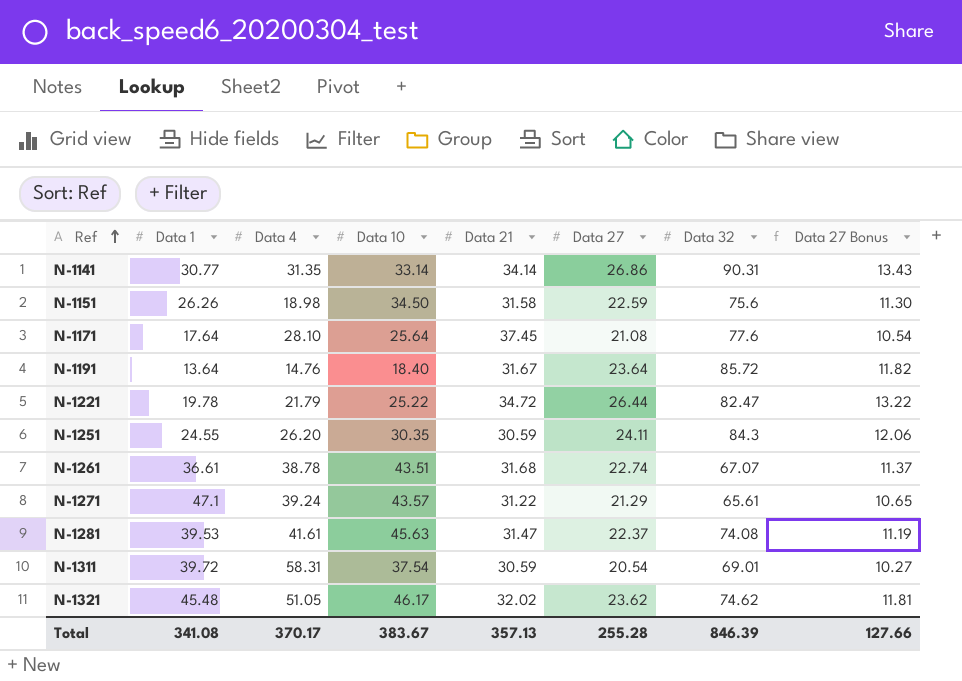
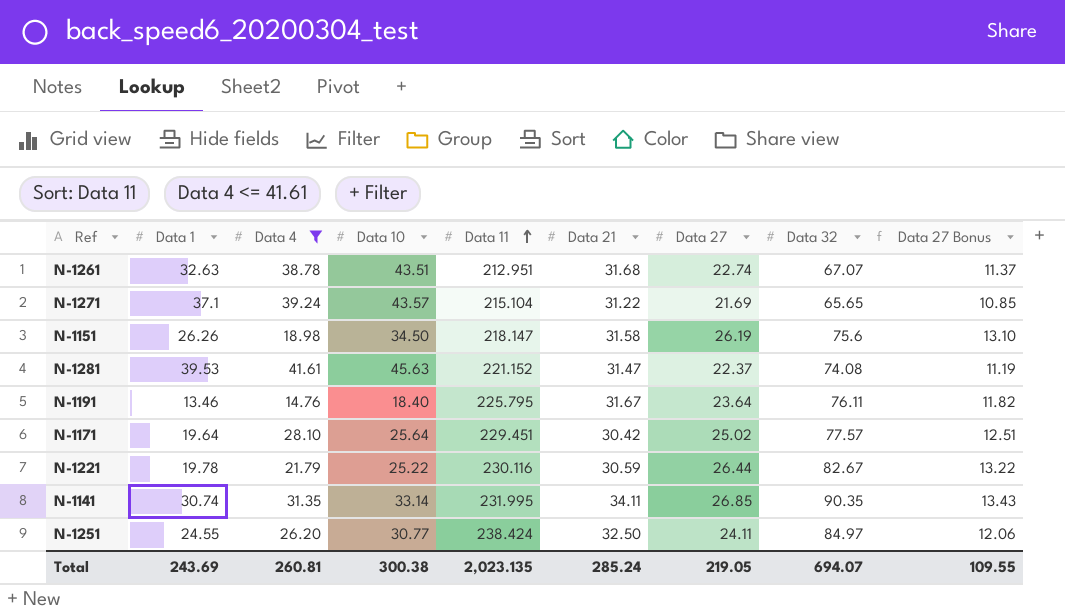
filter: none -> Data 4 <= 41.61
row order: Ref ascending -> Data 11 ascending
column Data 11 | position: none -> 5
N-1261 | Data 1: 36.61 -> 32.63
N-1271 | Data 1: 47.1 -> 37.1
N-1271 | Data 27: 21.29 -> 21.69
N-1271 | Data 32: 65.61 -> 65.65
N-1271 | Data 27 Bonus: 10.65 -> 10.85
N-1151 | Data 27: 22.59 -> 26.19
N-1151 | Data 27 Bonus: 11.30 -> 13.10
N-1191 | Data 1: 13.64 -> 13.46
N-1191 | Data 32: 85.72 -> 76.11
N-1171 | Data 1: 17.64 -> 19.64
N-1171 | Data 21: 37.45 -> 30.42
N-1171 | Data 27: 21.08 -> 25.02
N-1171 | Data 32: 77.6 -> 77.57
N-1171 | Data 27 Bonus: 10.54 -> 12.51
N-1221 | Data 21: 34.72 -> 30.59
N-1221 | Data 32: 82.47 -> 82.67
N-1141 | Data 1: 30.77 -> 30.74
N-1141 | Data 21: 34.14 -> 34.11
N-1141 | Data 27: 26.86 -> 26.85
N-1141 | Data 32: 90.31 -> 90.35
N-1251 | Data 10: 30.35 -> 30.77
N-1251 | Data 21: 30.59 -> 32.50
N-1251 | Data 32: 84.3 -> 84.97
Total | Data 1: 341.08 -> 243.69
Total | Data 4: 370.17 -> 260.81
Total | Data 10: 383.67 -> 300.38
Total | Data 21: 357.13 -> 285.24
Total | Data 27: 255.28 -> 219.05
Total | Data 32: 846.39 -> 694.07
Total | Data 27 Bonus: 127.66 -> 109.55

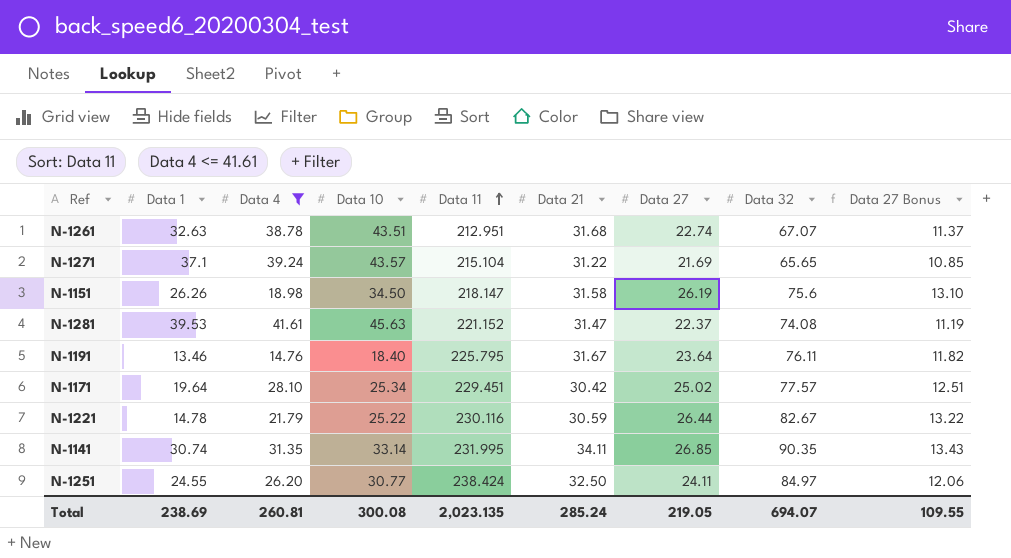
N-1171 | Data 10: 25.64 -> 25.34
N-1221 | Data 1: 19.78 -> 14.78
Total | Data 1: 243.69 -> 238.69
Total | Data 10: 300.38 -> 300.08

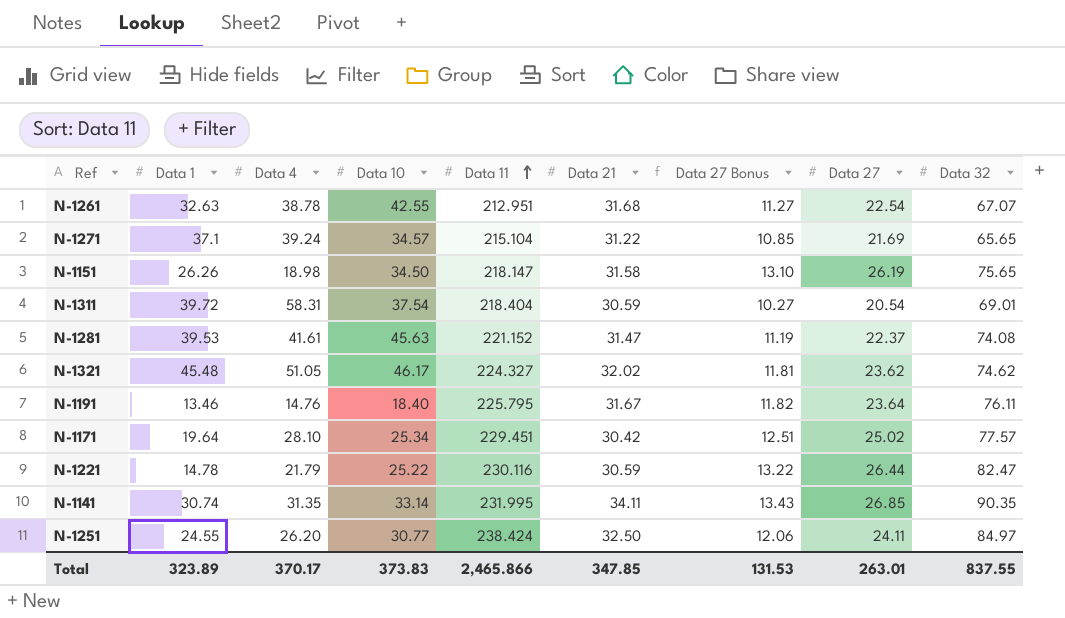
filter: Data 4 <= 41.61 -> none
column Data 27 Bonus | position: 9 -> 7
N-1261 | Data 10: 43.51 -> 42.55
N-1261 | Data 27 Bonus: 11.37 -> 11.27
N-1261 | Data 27: 22.74 -> 22.54
N-1271 | Data 10: 43.57 -> 34.57
N-1151 | Data 32: 75.6 -> 75.65
N-1221 | Data 32: 82.67 -> 82.47
Total | Data 1: 238.69 -> 323.89
Total | Data 4: 260.81 -> 370.17
Total | Data 10: 300.08 -> 373.83
Total | Data 11: 2,023.135 -> 2,465.866
Total | Data 21: 285.24 -> 347.85
Total | Data 27 Bonus: 109.55 -> 131.53
Total | Data 27: 219.05 -> 263.01
Total | Data 32: 694.07 -> 837.55

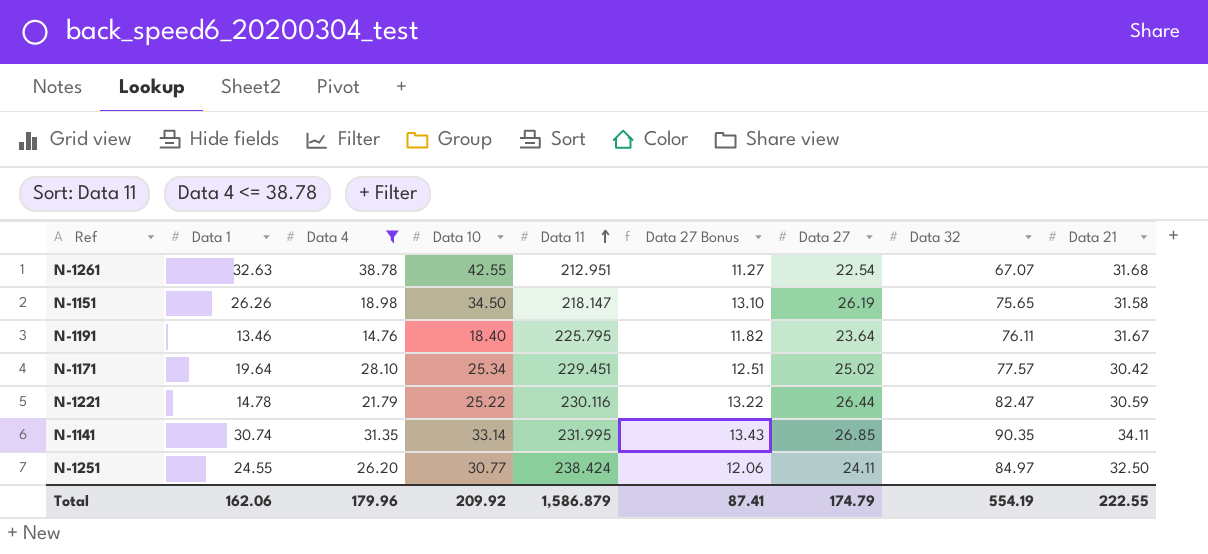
filter: none -> Data 4 <= 38.78
column Data 21 | position: 6 -> 9
Total | Data 1: 323.89 -> 162.06
Total | Data 4: 370.17 -> 179.96
Total | Data 10: 373.83 -> 209.92
Total | Data 11: 2,465.866 -> 1,586.879
Total | Data 27 Bonus: 131.53 -> 87.41
Total | Data 27: 263.01 -> 174.79
Total | Data 32: 837.55 -> 554.19
Total | Data 21: 347.85 -> 222.55

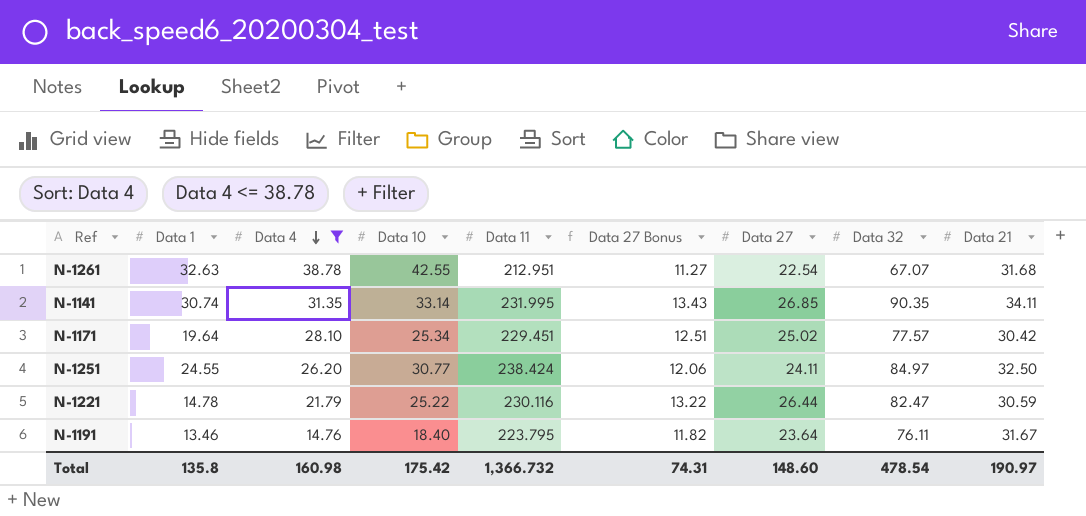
row order: Data 11 ascending -> Data 4 descending
row N-1151: 26.26 | 18.98 | 34.50 | 218.147 | 13.10 | 26.19 | 75.65 | 31.58 -> none
N-1191 | Data 11: 225.795 -> 223.795
Total | Data 1: 162.06 -> 135.8
Total | Data 4: 179.96 -> 160.98
Total | Data 10: 209.92 -> 175.42
Total | Data 11: 1,586.879 -> 1,366.732
Total | Data 27 Bonus: 87.41 -> 74.31
Total | Data 27: 174.79 -> 148.60
Total | Data 32: 554.19 -> 478.54
Total | Data 21: 222.55 -> 190.97

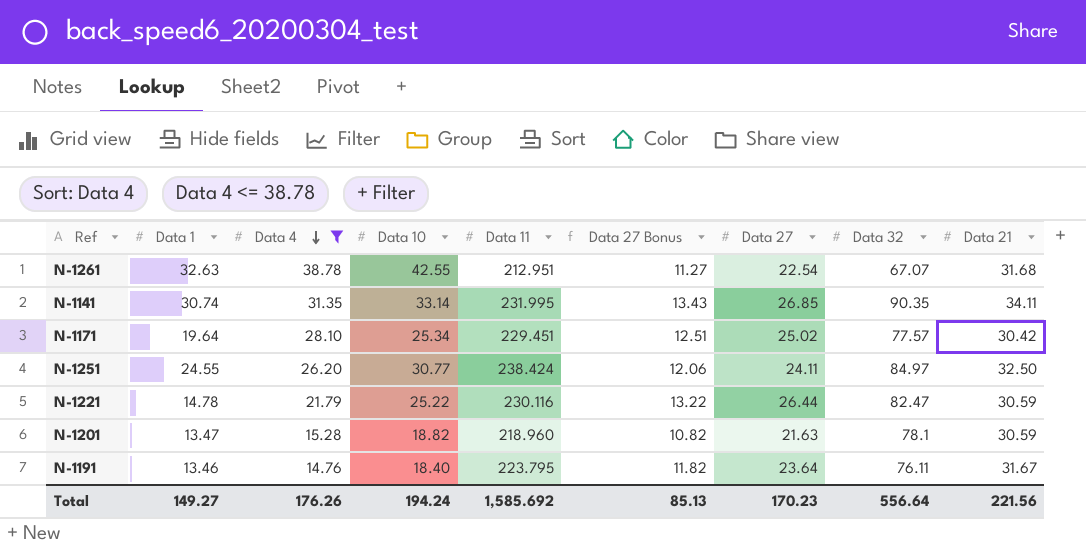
row N-1201: none -> 13.47 | 15.28 | 18.82 | 218.960 | 10.82 | 21.63 | 78.1 | 30.59
Total | Data 1: 135.8 -> 149.27
Total | Data 4: 160.98 -> 176.26
Total | Data 10: 175.42 -> 194.24
Total | Data 11: 1,366.732 -> 1,585.692
Total | Data 27 Bonus: 74.31 -> 85.13
Total | Data 27: 148.60 -> 170.23
Total | Data 32: 478.54 -> 556.64
Total | Data 21: 190.97 -> 221.56

